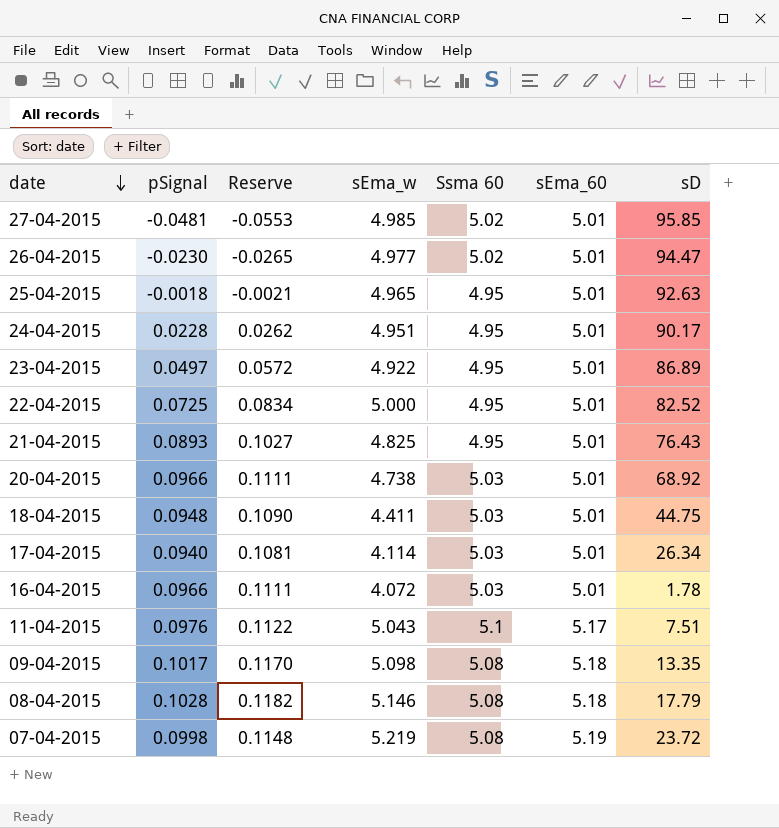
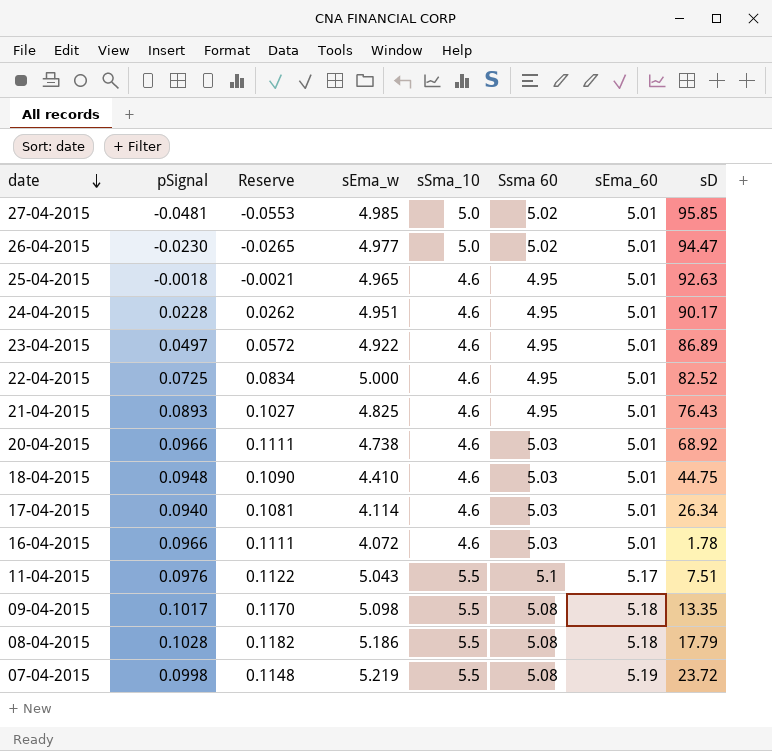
column sSma_10 | position: none -> 5
18-04-2015 | sEma_w: 4.411 -> 4.410
08-04-2015 | sEma_w: 5.146 -> 5.186

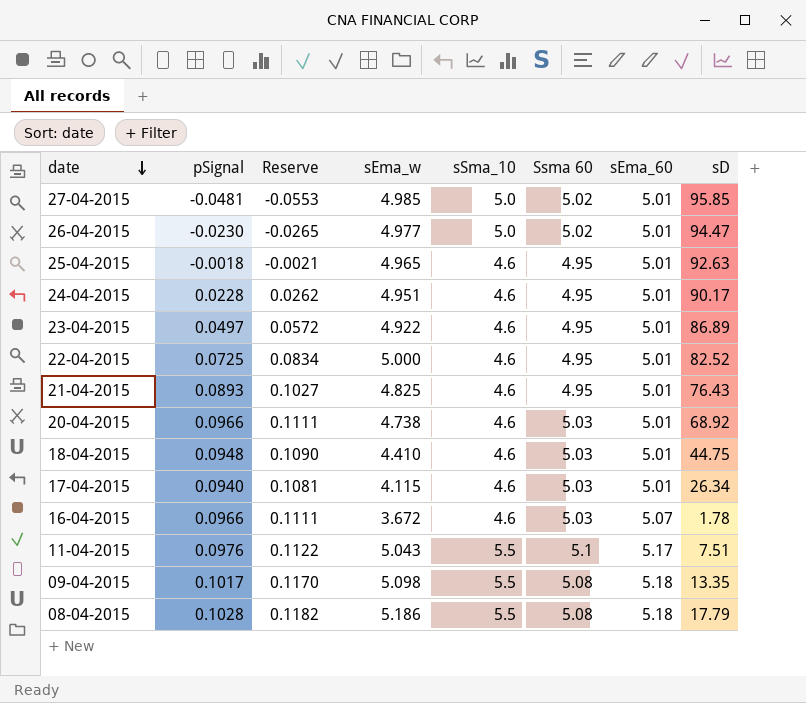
row 07-04-2015: 0.0998 | 0.1148 | 5.219 | 5.5 | 5.08 | 5.19 | 23.72 -> none
17-04-2015 | sEma_w: 4.114 -> 4.115
16-04-2015 | sEma_w: 4.072 -> 3.672
16-04-2015 | sEma_60: 5.01 -> 5.07

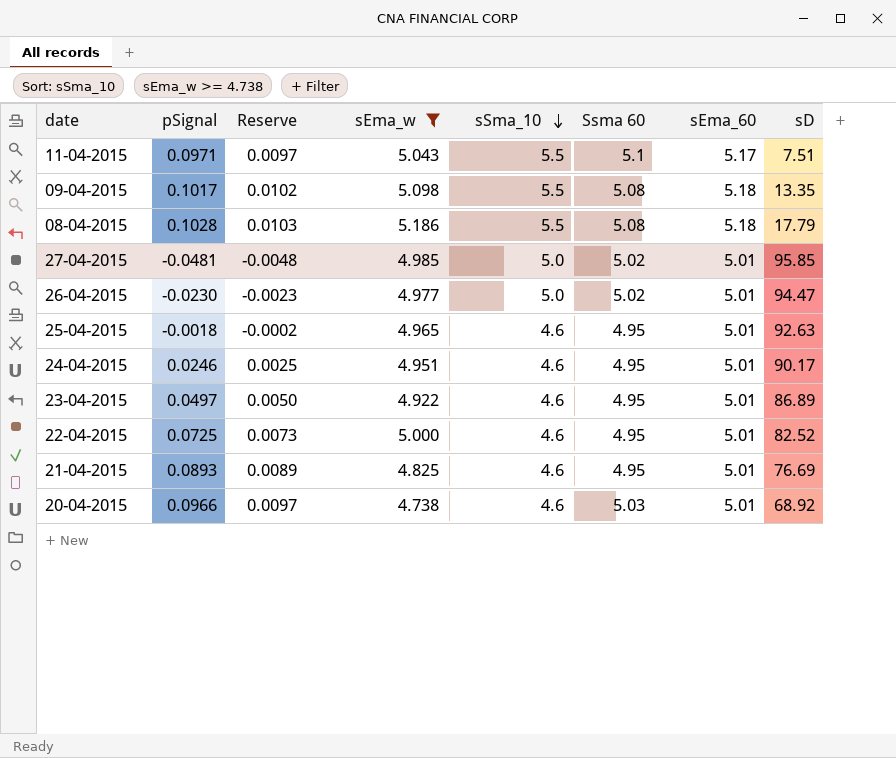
filter: none -> sEma_w >= 4.738
row order: date descending -> sSma_10 descending
column Reserve | formula: [pSignal] * 1.15 -> [pSignal] * 0.1
11-04-2015 | pSignal: 0.0976 -> 0.0971
24-04-2015 | pSignal: 0.0228 -> 0.0246
21-04-2015 | sD: 76.43 -> 76.69

